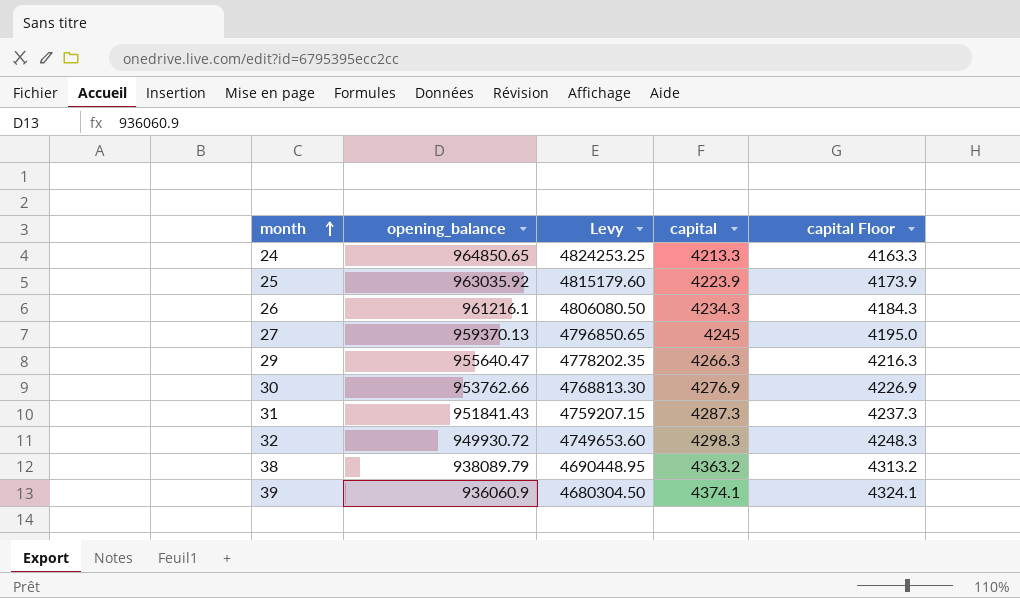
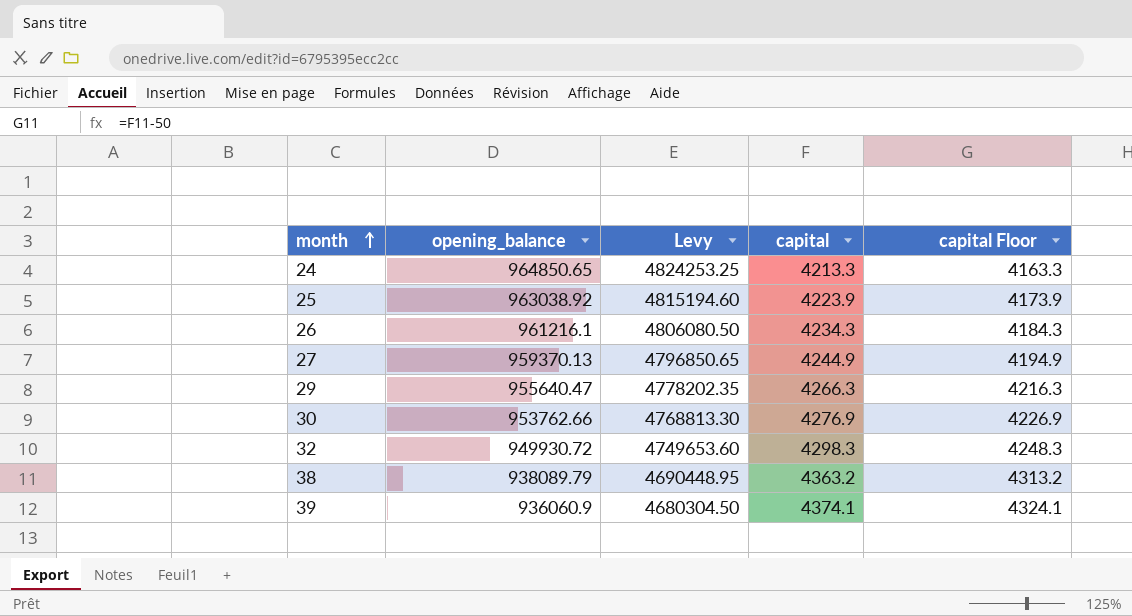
row 31: 951841.43 | 4759207.15 | 4287.3 | 4237.3 -> none
25 | opening_balance: 963035.92 -> 963038.92
25 | Levy: 4815179.60 -> 4815194.60
27 | capital: 4245 -> 4244.9
27 | capital Floor: 4195.0 -> 4194.9

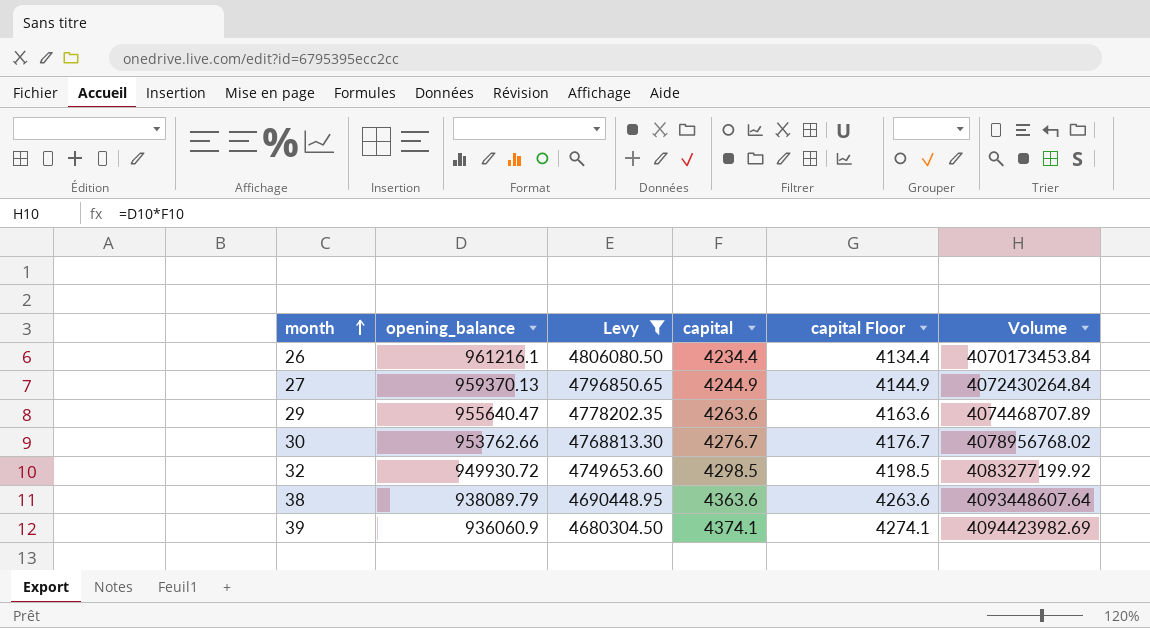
filter: none -> Levy <= 4806080.50
column capital Floor | formula: [capital] - 50 -> [capital] - 100
column Volume | formula: none -> [opening_balance] * [capital]
26 | capital: 4234.3 -> 4234.4
29 | capital: 4266.3 -> 4263.6
30 | capital: 4276.9 -> 4276.7
32 | capital: 4298.3 -> 4298.5
38 | capital: 4363.2 -> 4363.6

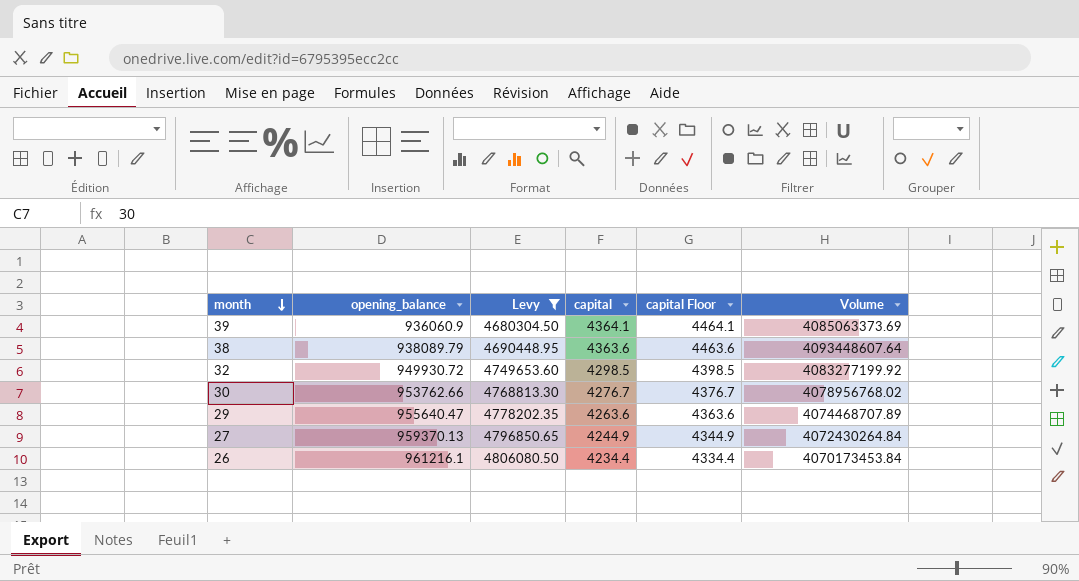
row order: month ascending -> month descending
column capital Floor | formula: [capital] - 100 -> [capital] + 100
39 | capital: 4374.1 -> 4364.1
39 | Volume: 4094423982.69 -> 4085063373.69

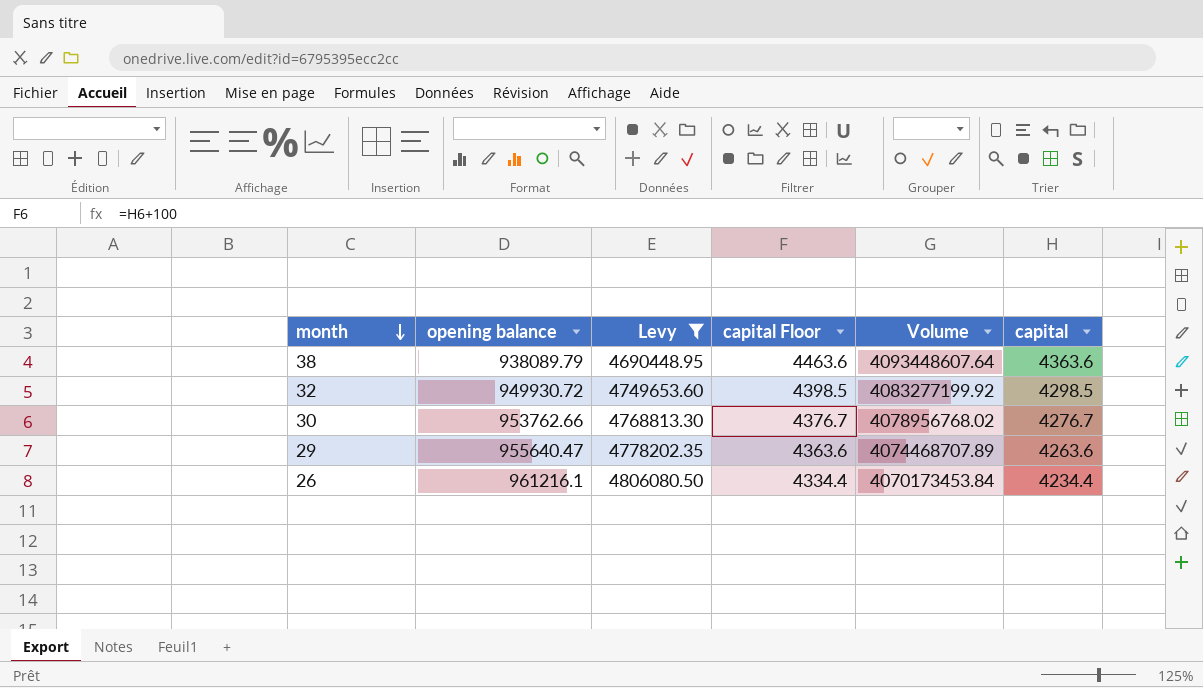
column name: opening_balance -> opening balance
column capital | position: 4 -> 6
row 39: 936060.9 | 4680304.50 | 4364.1 | 4464.1 | 4085063373.69 -> none
row 27: 959370.13 | 4796850.65 | 4244.9 | 4344.9 | 4072430264.84 -> none

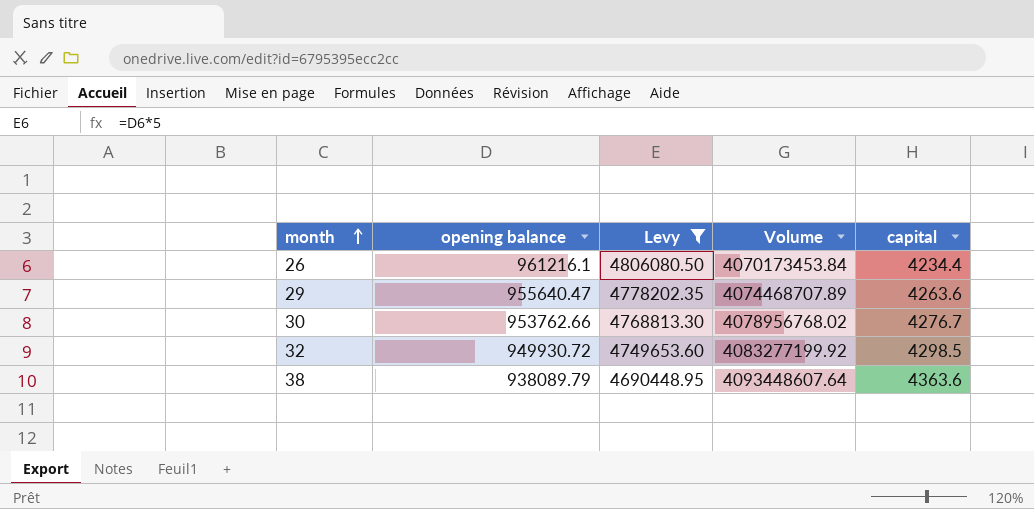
row order: month descending -> month ascending
column capital Floor | formula: [capital] + 100 -> none

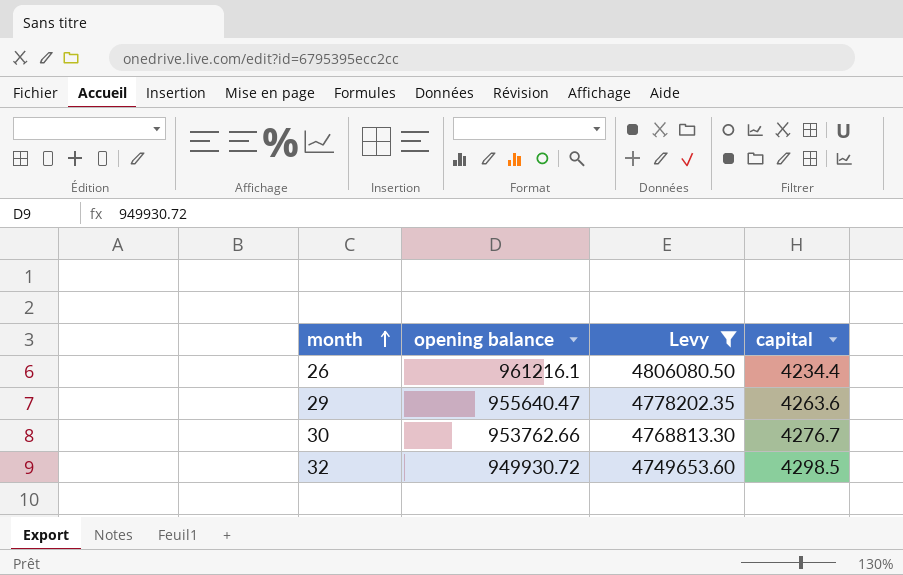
column Volume | formula: [opening balance] * [capital] -> none
row 38: 938089.79 | 4690448.95 | 4093448607.64 | 4363.6 -> none

